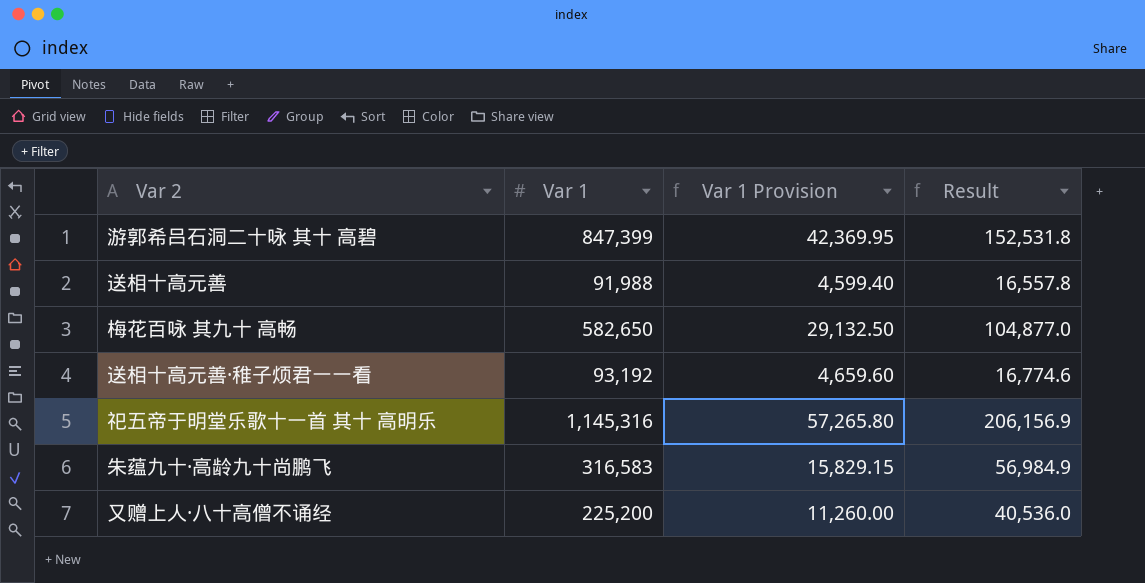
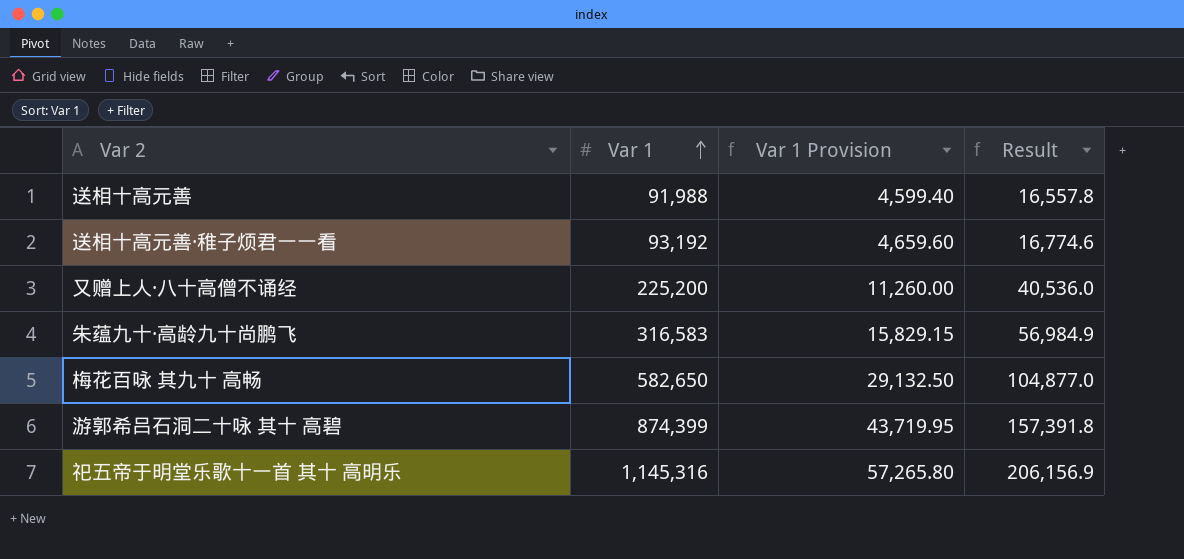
row order: none -> Var 1 ascending
游郭希吕石洞二十咏 其十 高碧 | Var 1: 847,399 -> 874,399
游郭希吕石洞二十咏 其十 高碧 | Var 1 Provision: 42,369.95 -> 43,719.95
游郭希吕石洞二十咏 其十 高碧 | Result: 152,531.8 -> 157,391.8

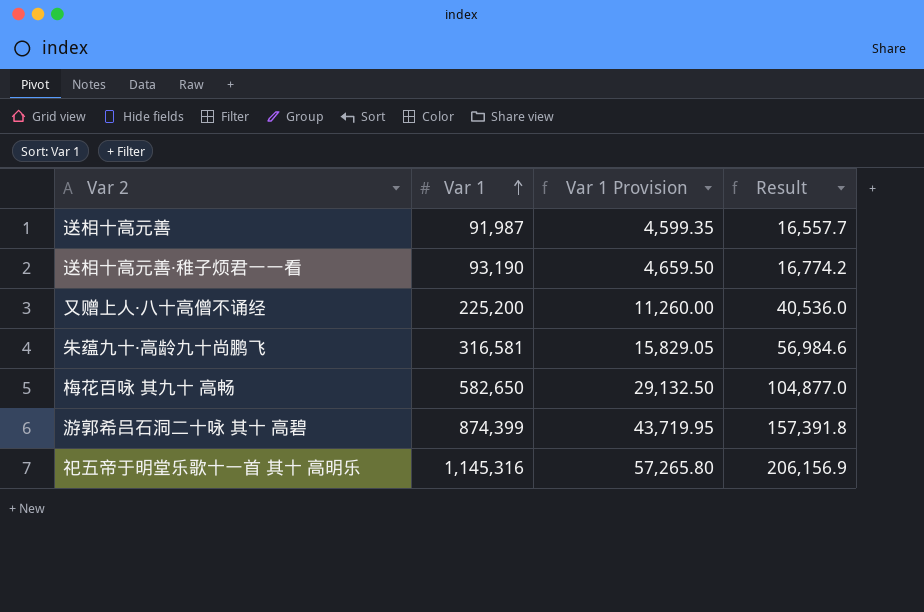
送相十高元善 | Var 1: 91,988 -> 91,987
送相十高元善 | Var 1 Provision: 4,599.40 -> 4,599.35
送相十高元善 | Result: 16,557.8 -> 16,557.7
送相十高元善·稚子烦君一一看 | Var 1: 93,192 -> 93,190
送相十高元善·稚子烦君一一看 | Var 1 Provision: 4,659.60 -> 4,659.50
送相十高元善·稚子烦君一一看 | Result: 16,774.6 -> 16,774.2
朱蕴九十·高龄九十尚鹏飞 | Var 1: 316,583 -> 316,581
朱蕴九十·高龄九十尚鹏飞 | Var 1 Provision: 15,829.15 -> 15,829.05
朱蕴九十·高龄九十尚鹏飞 | Result: 56,984.9 -> 56,984.6

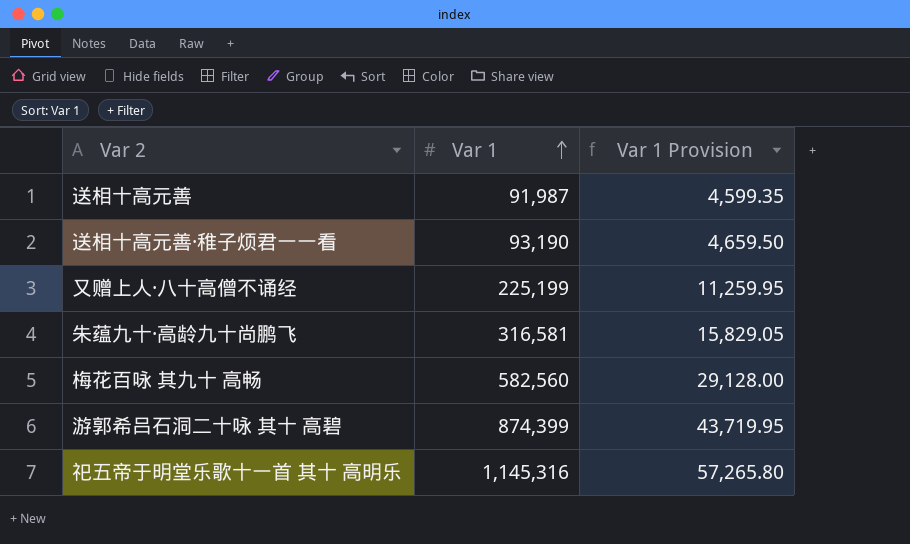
column Result | formula: [Var 1] * 0.18 -> none
又赠上人·八十高僧不诵经 | Var 1: 225,200 -> 225,199
又赠上人·八十高僧不诵经 | Var 1 Provision: 11,260.00 -> 11,259.95
梅花百咏 其九十 高畅 | Var 1: 582,650 -> 582,560
梅花百咏 其九十 高畅 | Var 1 Provision: 29,132.50 -> 29,128.00

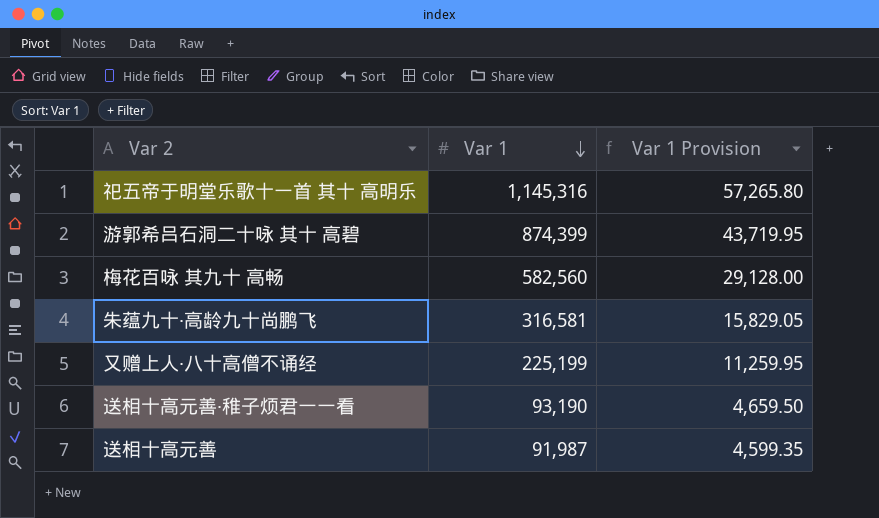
row order: Var 1 ascending -> Var 1 descending

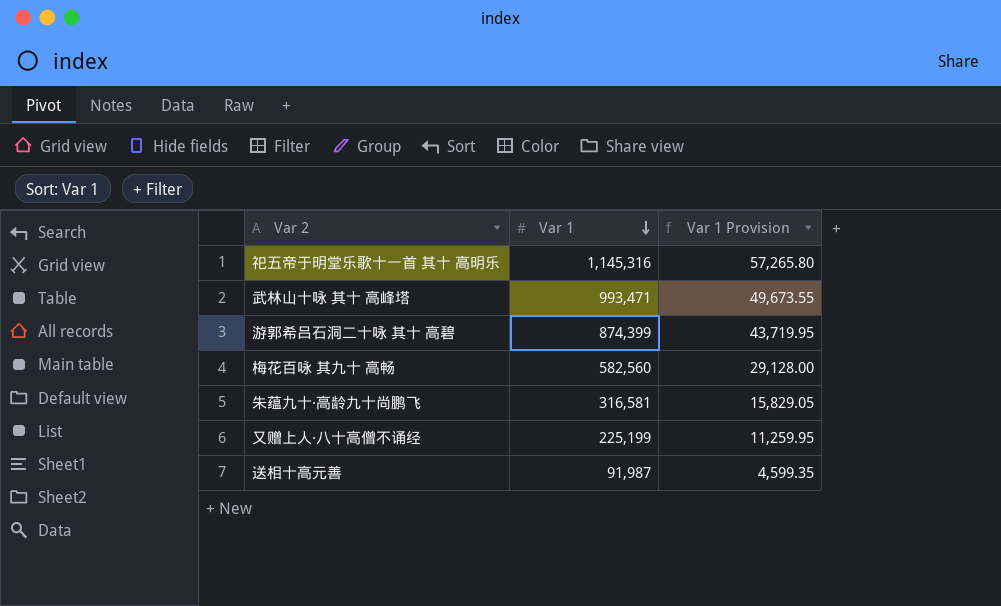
row 送相十高元善·稚子烦君一一看: 93,190 | 4,659.50 -> none
row 武林山十咏 其十 高峰塔: none -> 993,471 | 49,673.55

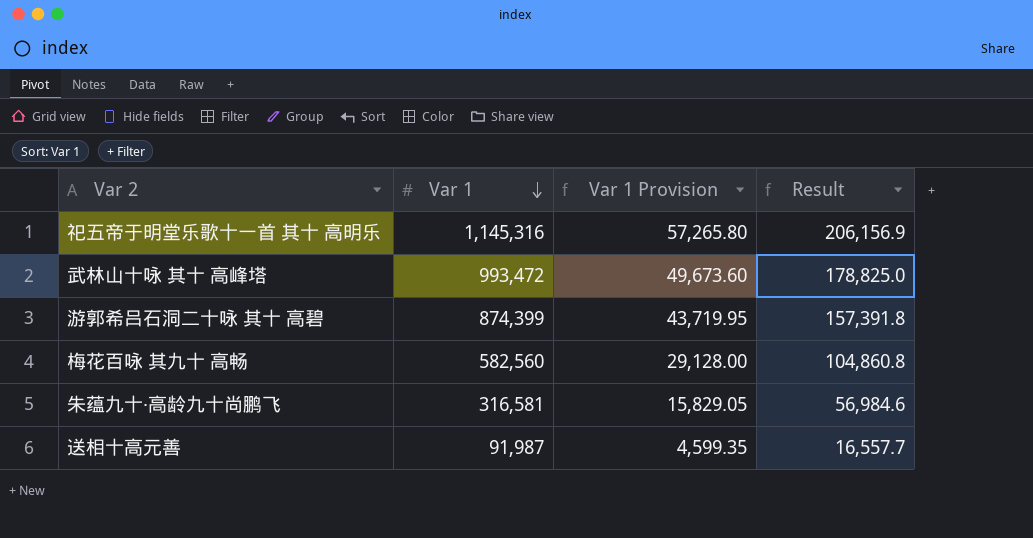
column Result | formula: none -> [Var 1] * 0.18
row 又赠上人·八十高僧不诵经: 225,199 | 11,259.95 -> none
武林山十咏 其十 高峰塔 | Var 1: 993,471 -> 993,472
武林山十咏 其十 高峰塔 | Var 1 Provision: 49,673.55 -> 49,673.60

